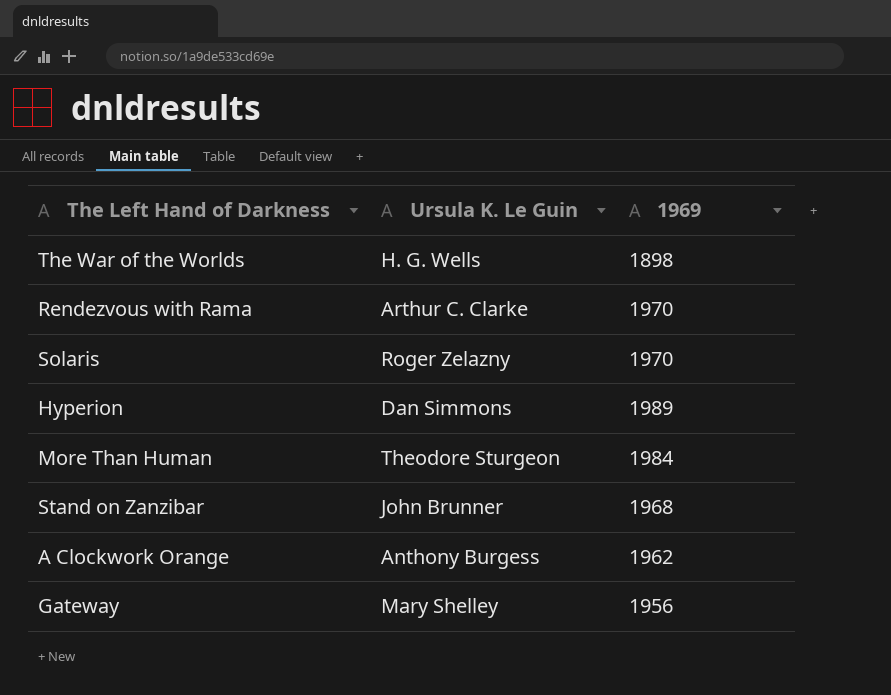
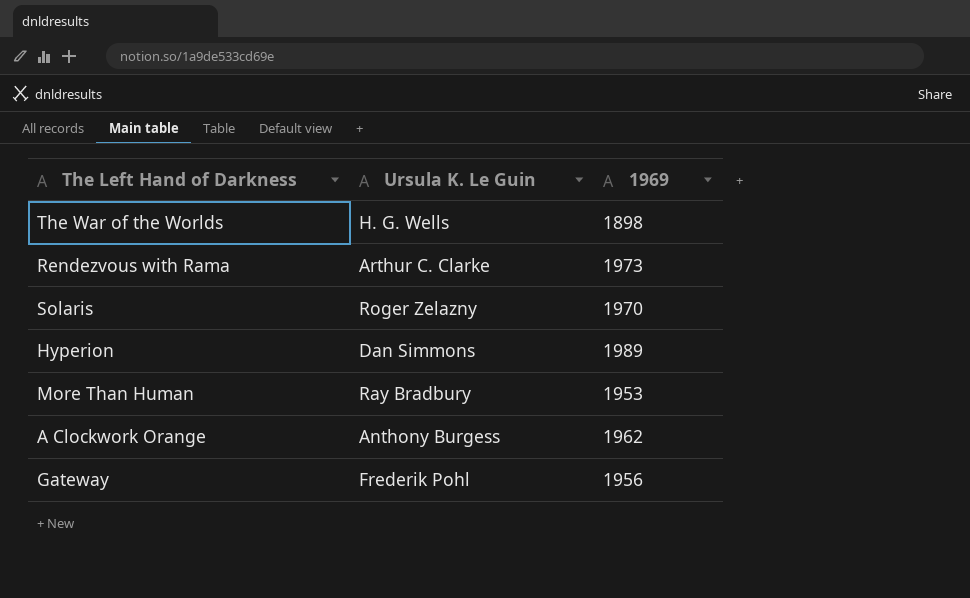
row Stand on Zanzibar: John Brunner | 1968 -> none
Rendezvous with Rama | 1969: 1970 -> 1973
More Than Human | Ursula K. Le Guin: Theodore Sturgeon -> Ray Bradbury
More Than Human | 1969: 1984 -> 1953
Gateway | Ursula K. Le Guin: Mary Shelley -> Frederik Pohl

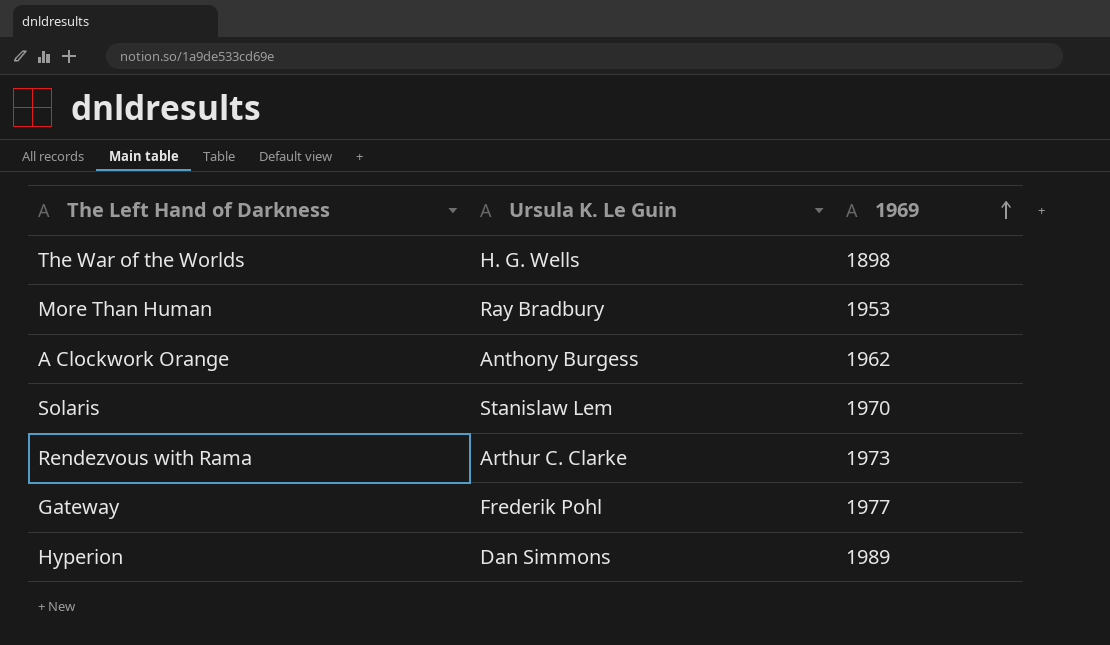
row order: none -> 1969 ascending
Solaris | Ursula K. Le Guin: Roger Zelazny -> Stanislaw Lem
Gateway | 1969: 1956 -> 1977

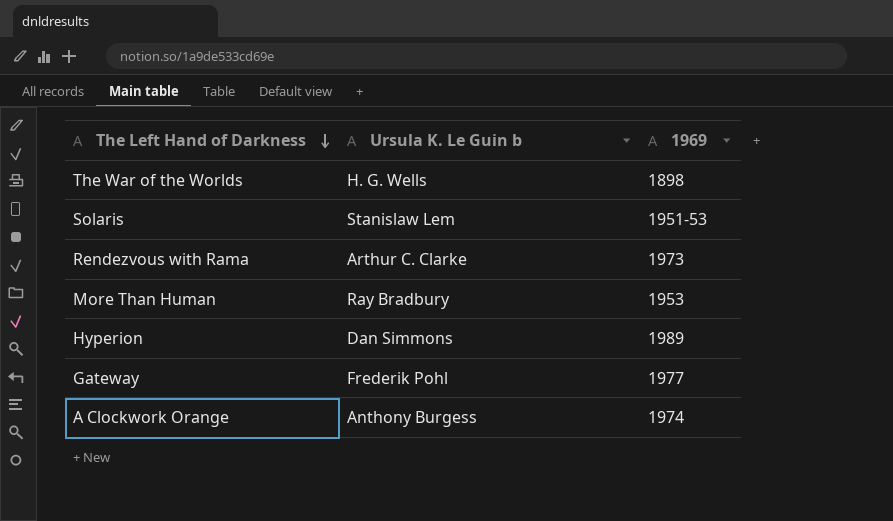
row order: 1969 ascending -> The Left Hand of Darkness descending
column name: Ursula K. Le Guin -> Ursula K. Le Guin b
Solaris | 1969: 1970 -> 1951-53
A Clockwork Orange | 1969: 1962 -> 1974

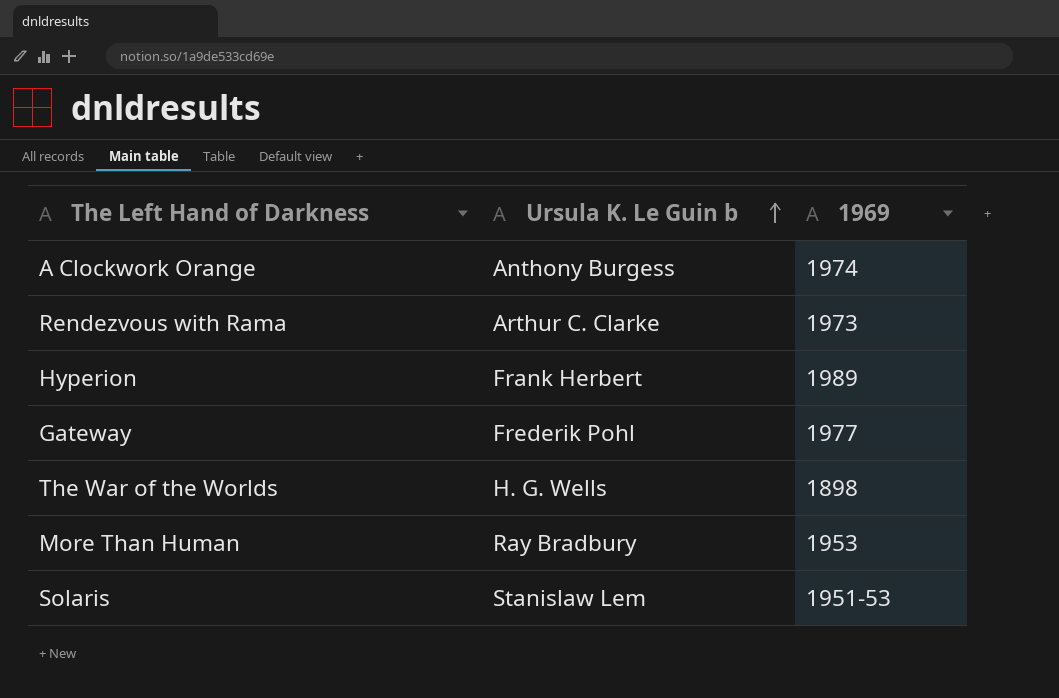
row order: The Left Hand of Darkness descending -> Ursula K. Le Guin b ascending
Hyperion | Ursula K. Le Guin b: Dan Simmons -> Frank Herbert

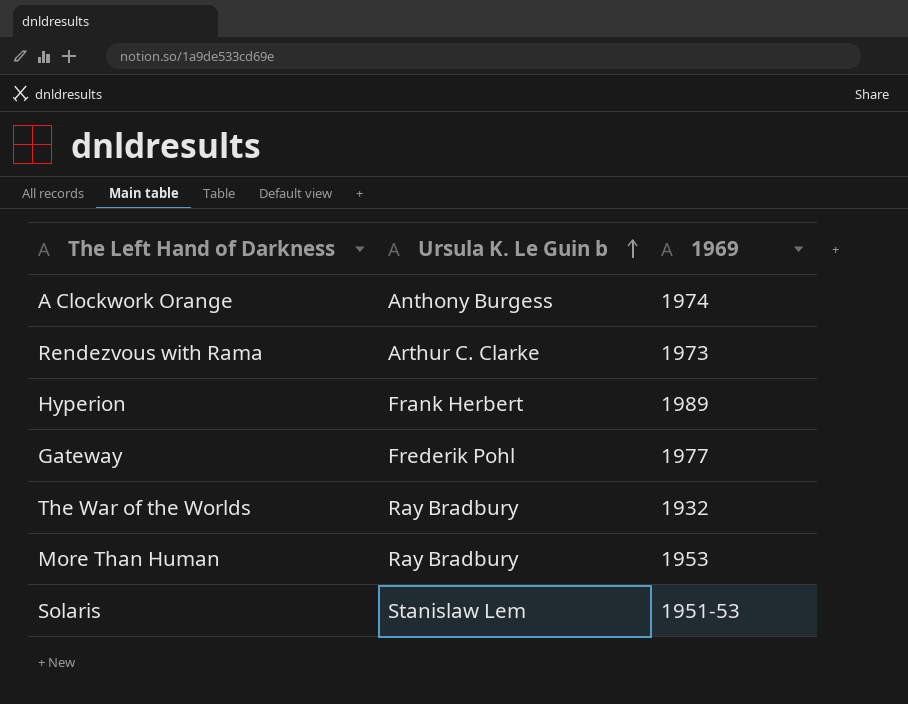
The War of the Worlds | Ursula K. Le Guin b: H. G. Wells -> Ray Bradbury
The War of the Worlds | 1969: 1898 -> 1932

